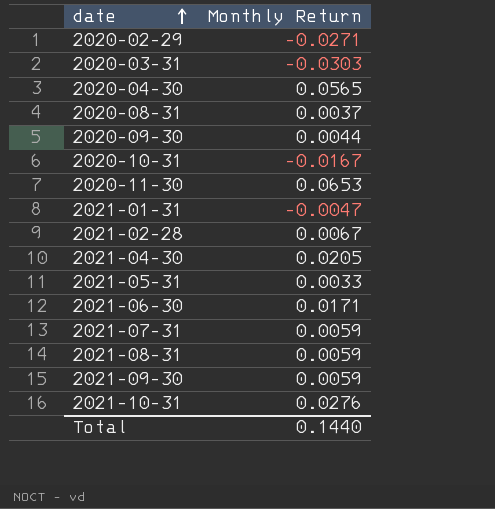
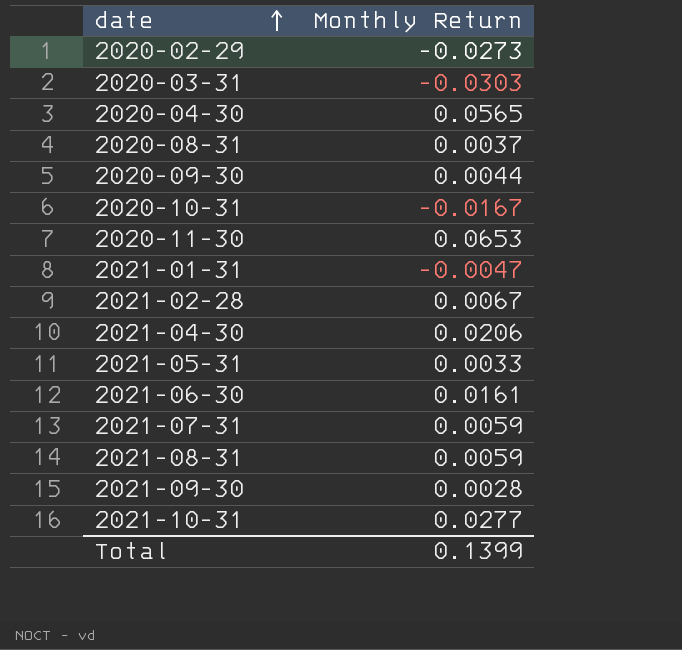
2020-02-29 | Monthly Return: -0.0271 -> -0.0273
2021-04-30 | Monthly Return: 0.0205 -> 0.0206
2021-06-30 | Monthly Return: 0.0171 -> 0.0161
2021-09-30 | Monthly Return: 0.0059 -> 0.0028
2021-10-31 | Monthly Return: 0.0276 -> 0.0277
Total | Monthly Return: 0.1440 -> 0.1399

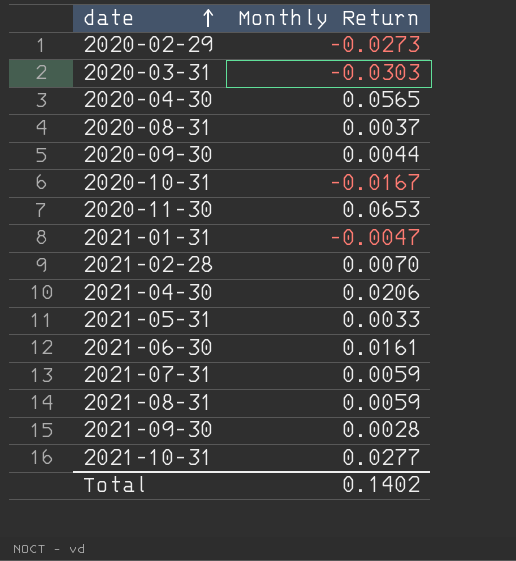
2021-02-28 | Monthly Return: 0.0067 -> 0.0070
Total | Monthly Return: 0.1399 -> 0.1402

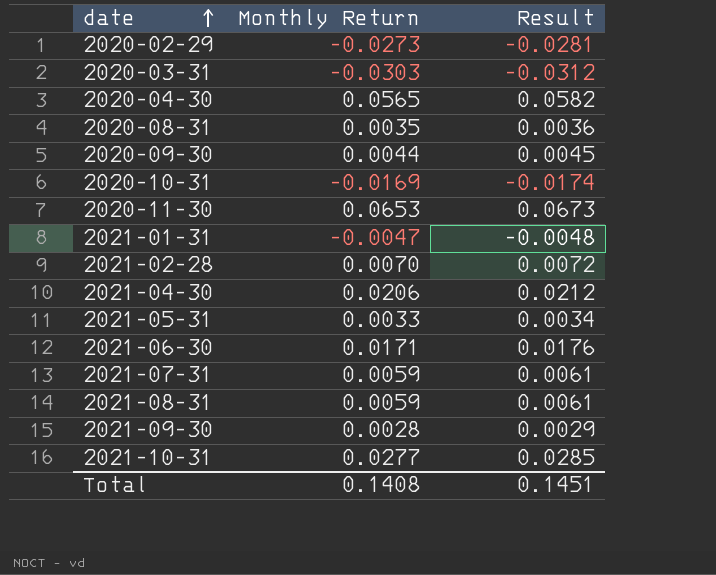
column Result | formula: none -> [Monthly Return] * 1.03
2020-08-31 | Monthly Return: 0.0037 -> 0.0035
2020-10-31 | Monthly Return: -0.0167 -> -0.0169
2021-06-30 | Monthly Return: 0.0161 -> 0.0171
Total | Monthly Return: 0.1402 -> 0.1408

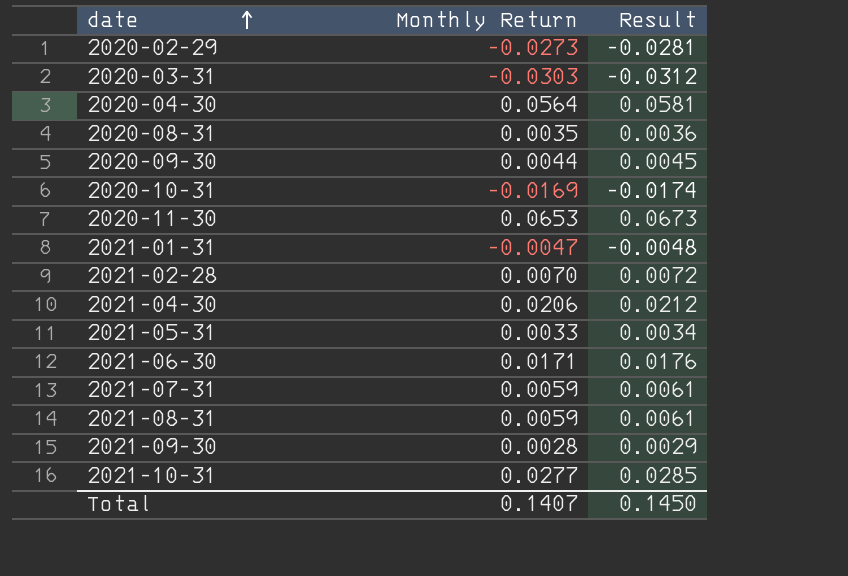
2020-04-30 | Monthly Return: 0.0565 -> 0.0564
2020-04-30 | Result: 0.0582 -> 0.0581
Total | Monthly Return: 0.1408 -> 0.1407
Total | Result: 0.1451 -> 0.1450

